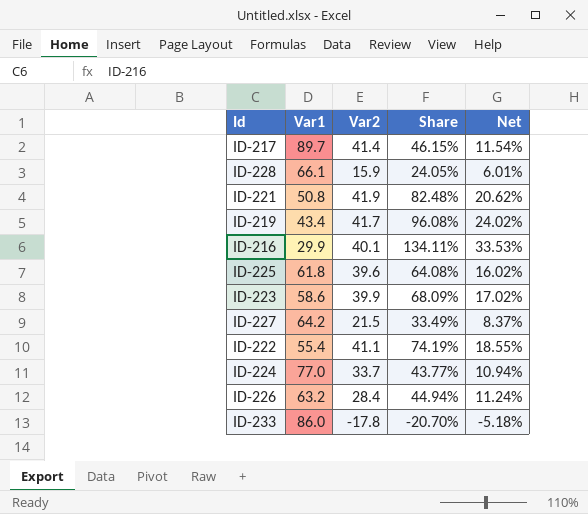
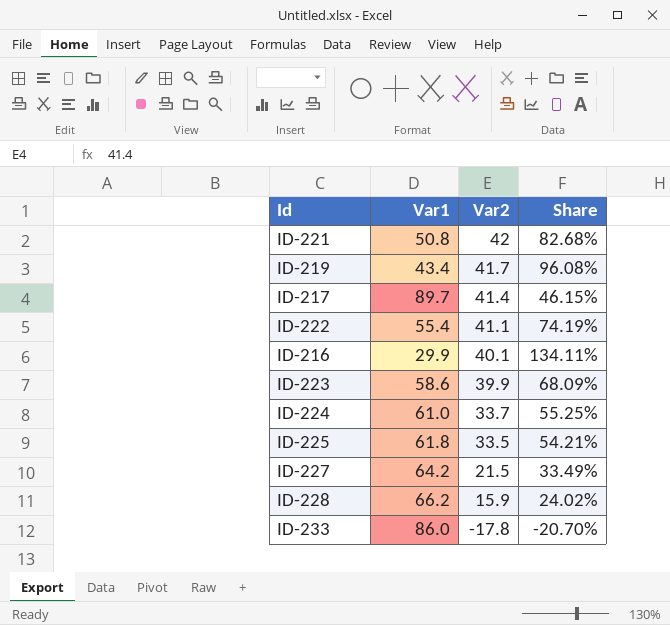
row order: none -> Var2 descending
column Net | formula: [Share] * 0.25 -> none
row ID-226: 63.2 | 28.4 | 44.94% | 11.24% -> none
ID-221 | Var2: 41.9 -> 42
ID-221 | Share: 82.48% -> 82.68%
ID-224 | Var1: 77.0 -> 61.0
ID-224 | Share: 43.77% -> 55.25%
ID-225 | Var2: 39.6 -> 33.5
ID-225 | Share: 64.08% -> 54.21%
ID-228 | Var1: 66.1 -> 66.2
ID-228 | Share: 24.05% -> 24.02%

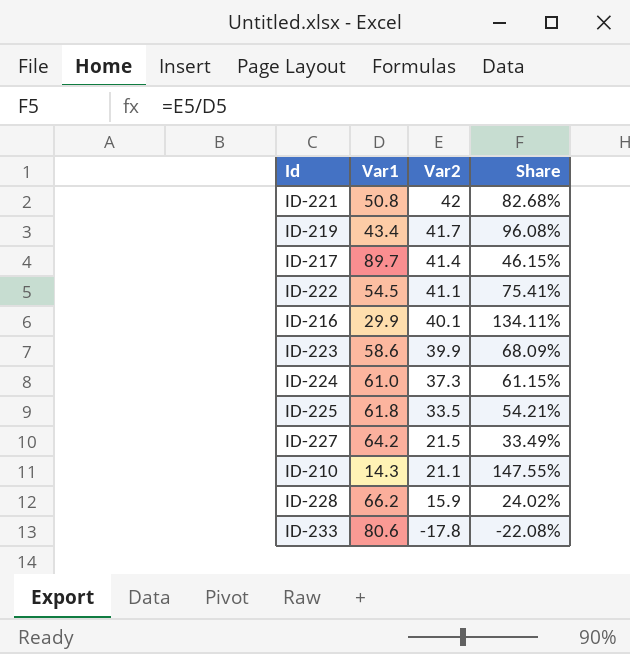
ID-222 | Var1: 55.4 -> 54.5
ID-222 | Share: 74.19% -> 75.41%
ID-224 | Var2: 33.7 -> 37.3
ID-224 | Share: 55.25% -> 61.15%
row ID-210: none -> 14.3 | 21.1 | 147.55%
ID-233 | Var1: 86.0 -> 80.6
ID-233 | Share: -20.70% -> -22.08%

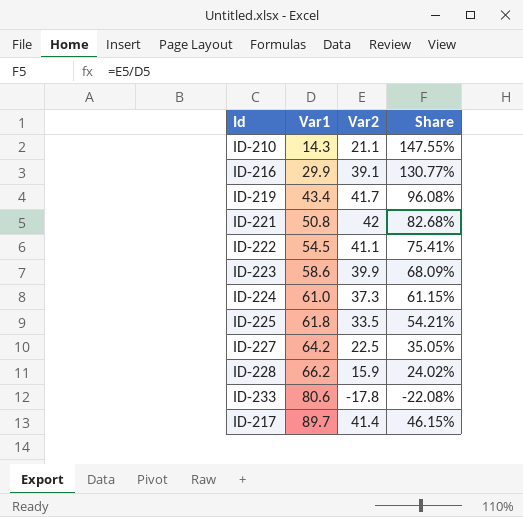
row order: Var2 descending -> Var1 ascending
ID-216 | Var2: 40.1 -> 39.1
ID-216 | Share: 134.11% -> 130.77%
ID-227 | Var2: 21.5 -> 22.5
ID-227 | Share: 33.49% -> 35.05%

